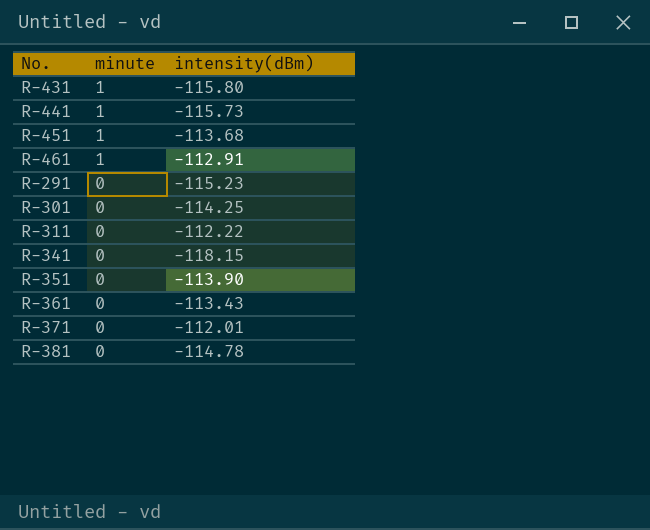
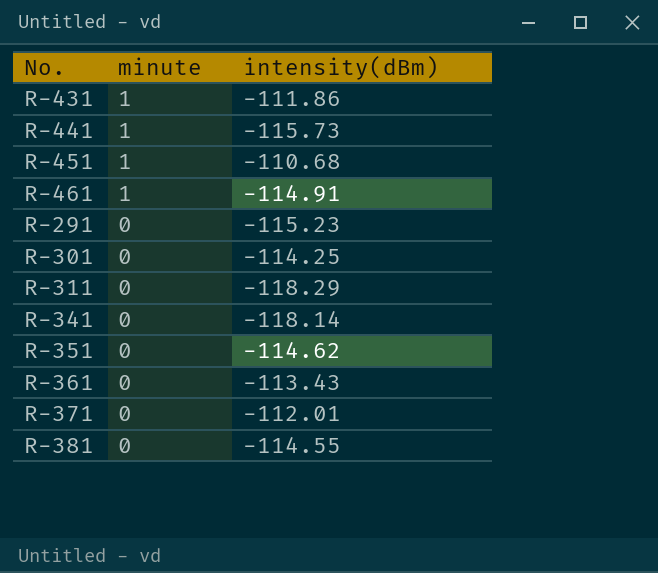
R-431 | intensity(dBm): -115.80 -> -111.86
R-451 | intensity(dBm): -113.68 -> -110.68
R-461 | intensity(dBm): -112.91 -> -114.91
R-311 | intensity(dBm): -112.22 -> -118.29
R-341 | intensity(dBm): -118.15 -> -118.14
R-351 | intensity(dBm): -113.90 -> -114.62
R-381 | intensity(dBm): -114.78 -> -114.55

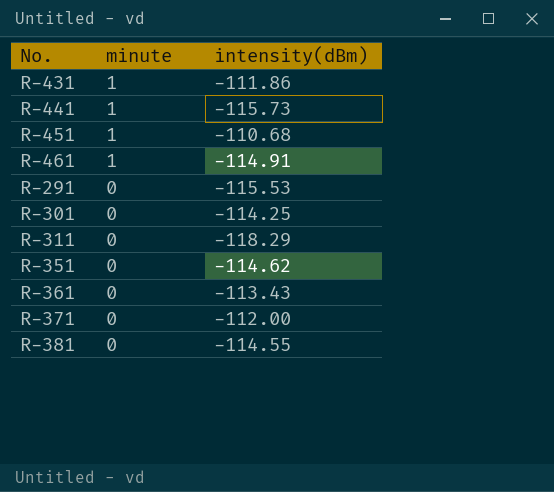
row R-341: 0 | -118.14 -> none
R-291 | intensity(dBm): -115.23 -> -115.53
R-371 | intensity(dBm): -112.01 -> -112.00

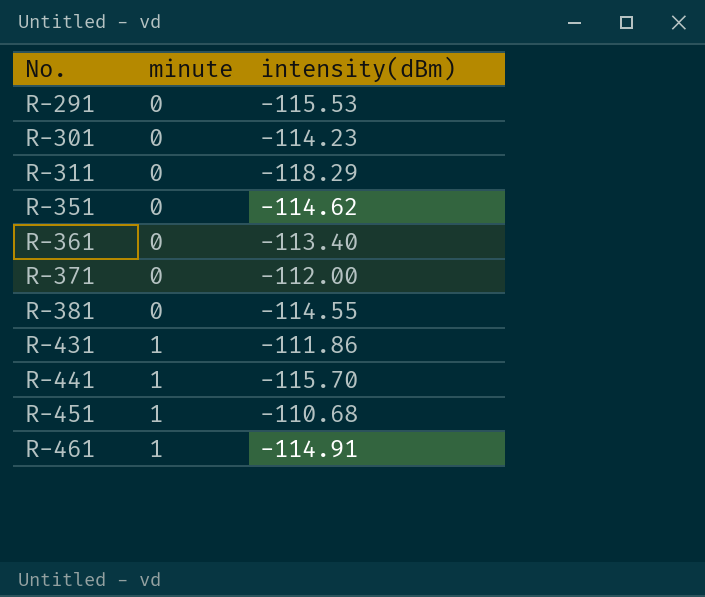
row order: minute descending -> No. ascending
R-301 | intensity(dBm): -114.25 -> -114.23
R-361 | intensity(dBm): -113.43 -> -113.40
R-441 | intensity(dBm): -115.73 -> -115.70

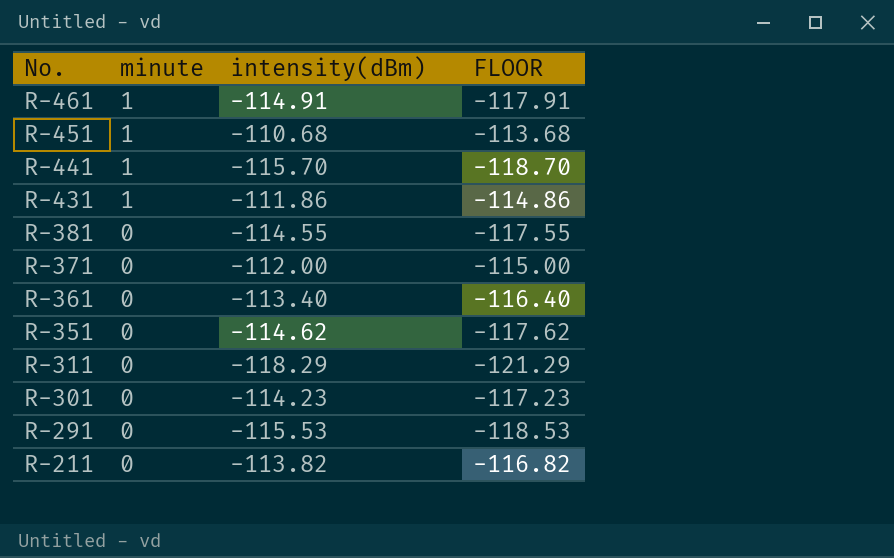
row order: No. ascending -> No. descending
column FLOOR | formula: none -> [intensity(dBm)] - 3
row R-211: none -> 0 | -113.82 | -116.82

